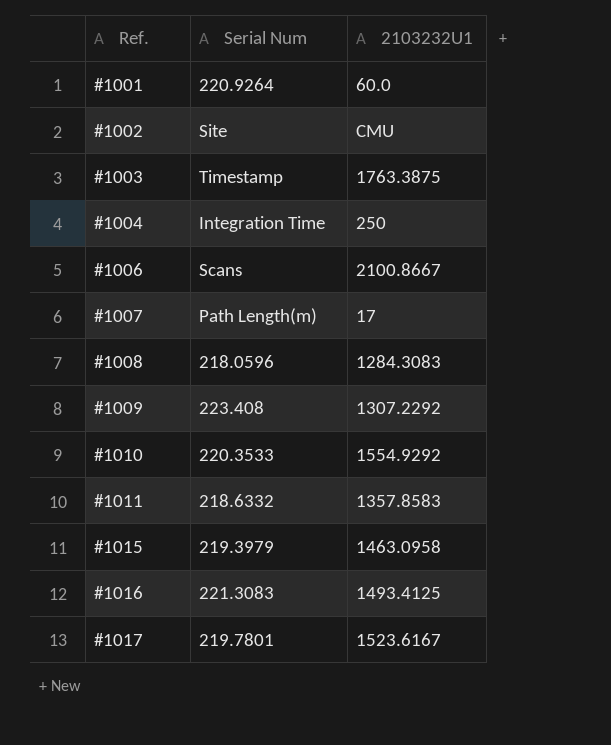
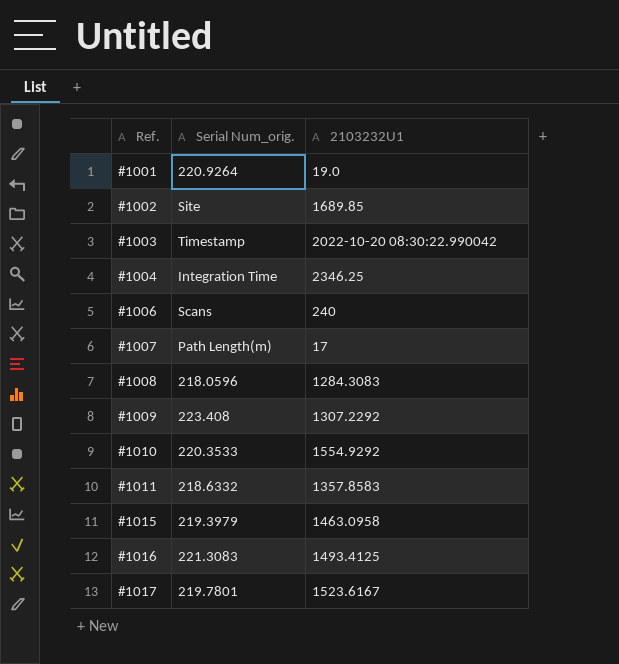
column name: Serial Num -> Serial Num_orig.
#1001 | 2103232U1: 60.0 -> 19.0
#1002 | 2103232U1: CMU -> 1689.85
#1003 | 2103232U1: 1763.3875 -> 2022-10-20 08:30:22.990042
#1004 | 2103232U1: 250 -> 2346.25
#1006 | 2103232U1: 2100.8667 -> 240

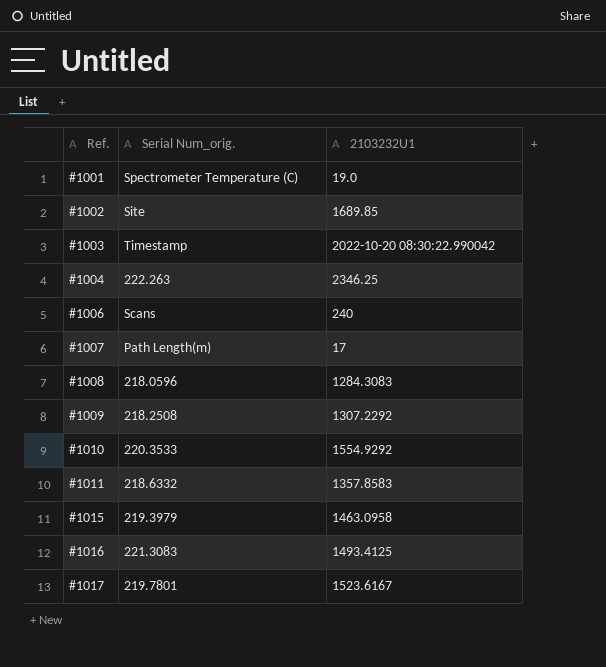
#1001 | Serial Num_orig.: 220.9264 -> Spectrometer Temperature (C)
#1004 | Serial Num_orig.: Integration Time -> 222.263
#1009 | Serial Num_orig.: 223.408 -> 218.2508

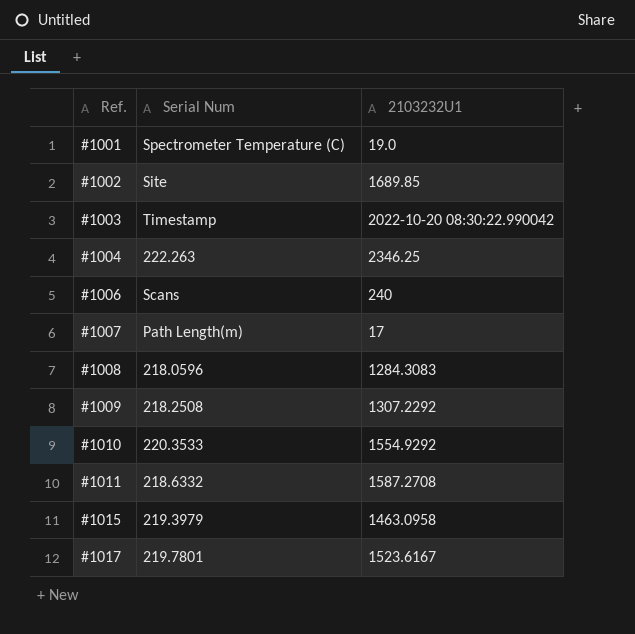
column name: Serial Num_orig. -> Serial Num
row #1016: 221.3083 | 1493.4125 -> none
#1011 | 2103232U1: 1357.8583 -> 1587.2708

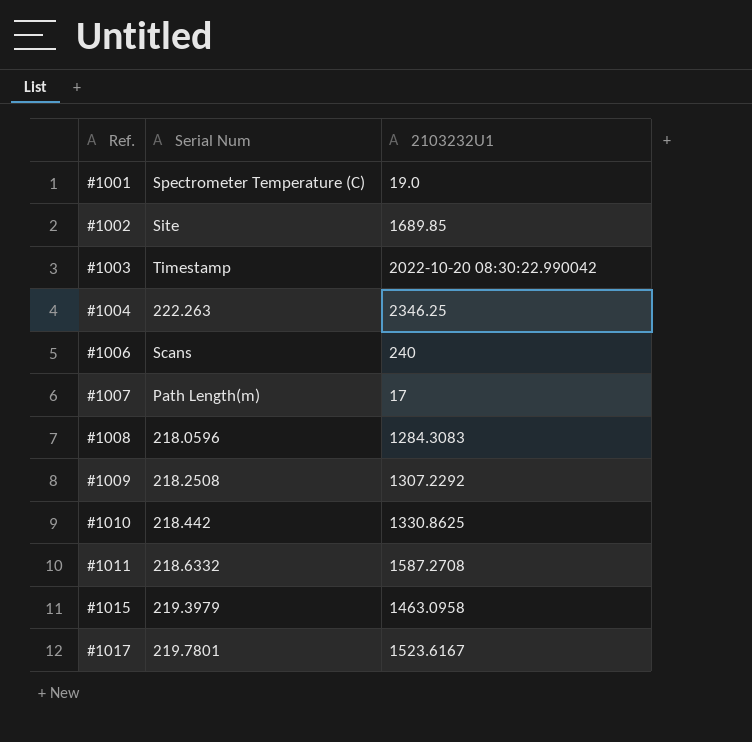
#1010 | Serial Num: 220.3533 -> 218.442
#1010 | 2103232U1: 1554.9292 -> 1330.8625

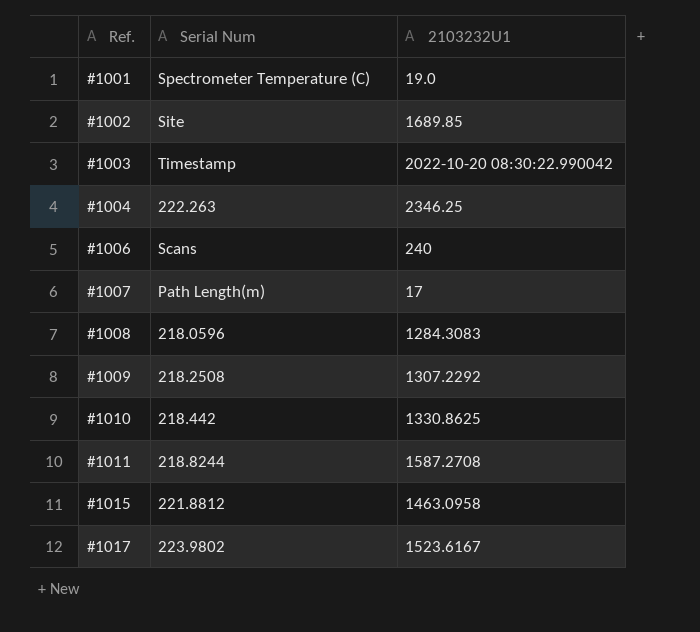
#1011 | Serial Num: 218.6332 -> 218.8244
#1015 | Serial Num: 219.3979 -> 221.8812
#1017 | Serial Num: 219.7801 -> 223.9802

